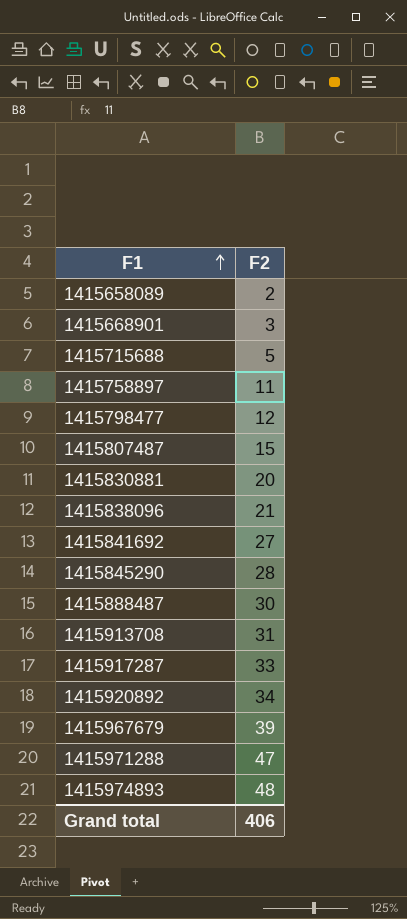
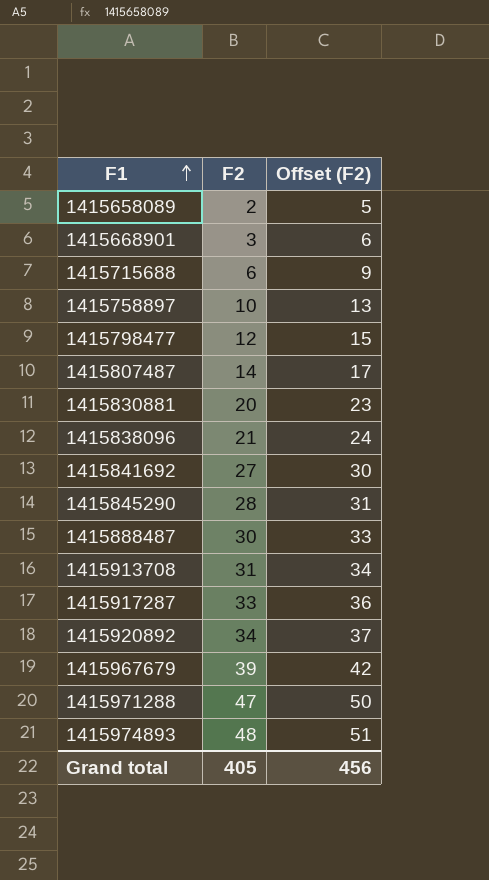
column Offset (F2) | formula: none -> [F2] + 3
1415715688 | F2: 5 -> 6
1415758897 | F2: 11 -> 10
1415807487 | F2: 15 -> 14
Grand total | F2: 406 -> 405

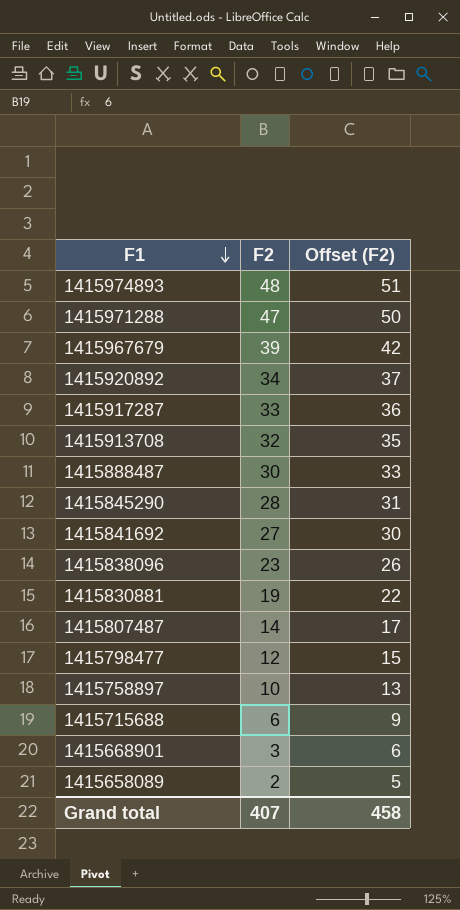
row order: F1 ascending -> F1 descending
1415913708 | F2: 31 -> 32
1415913708 | Offset (F2): 34 -> 35
1415838096 | F2: 21 -> 23
1415838096 | Offset (F2): 24 -> 26
1415830881 | F2: 20 -> 19
1415830881 | Offset (F2): 23 -> 22
Grand total | F2: 405 -> 407
Grand total | Offset (F2): 456 -> 458

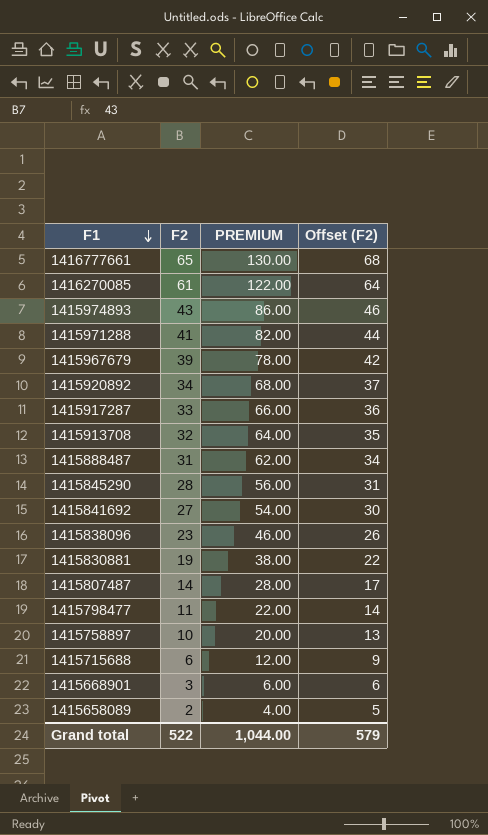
column PREMIUM | formula: none -> [F2] * 2
row 1416777661: none -> 65 | 130.00 | 68
row 1416270085: none -> 61 | 122.00 | 64
1415974893 | F2: 48 -> 43
1415974893 | Offset (F2): 51 -> 46
1415971288 | F2: 47 -> 41
1415971288 | Offset (F2): 50 -> 44
1415888487 | F2: 30 -> 31
1415888487 | Offset (F2): 33 -> 34
1415798477 | F2: 12 -> 11
1415798477 | Offset (F2): 15 -> 14
Grand total | F2: 407 -> 522
Grand total | Offset (F2): 458 -> 579

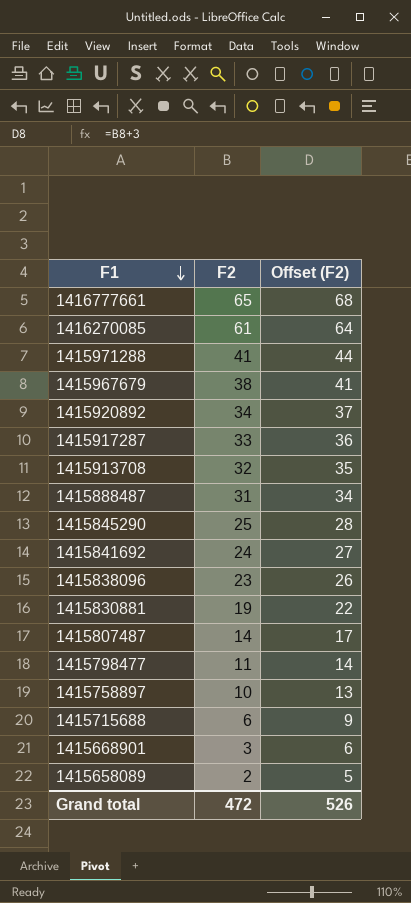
column PREMIUM | formula: [F2] * 2 -> none
row 1415974893: 43 | 86.00 | 46 -> none
1415967679 | F2: 39 -> 38
1415967679 | Offset (F2): 42 -> 41
1415845290 | F2: 28 -> 25
1415845290 | Offset (F2): 31 -> 28
1415841692 | F2: 27 -> 24
1415841692 | Offset (F2): 30 -> 27
Grand total | F2: 522 -> 472
Grand total | Offset (F2): 579 -> 526

